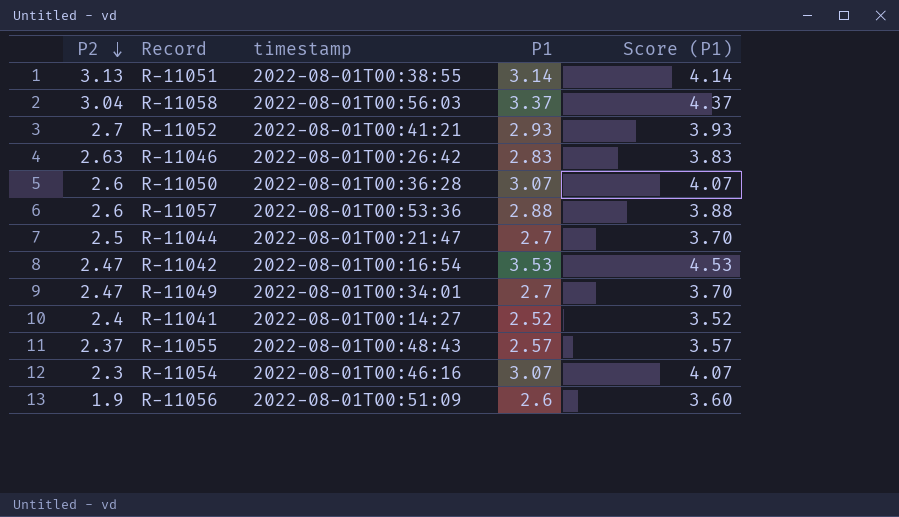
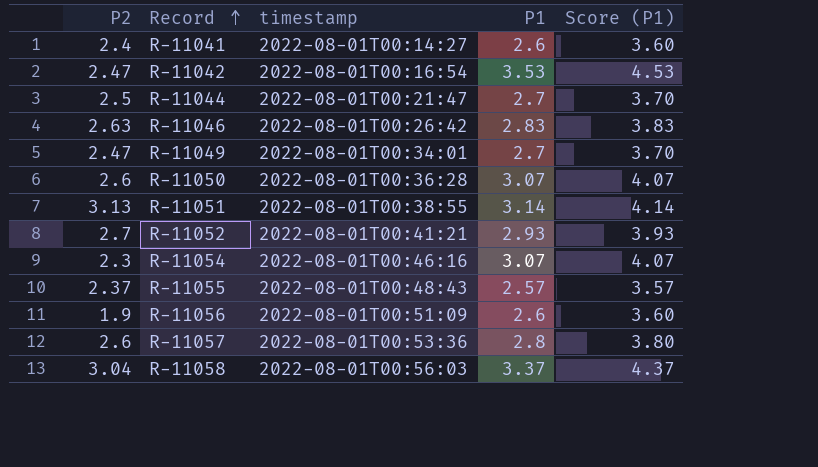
row order: P2 descending -> Record ascending
R-11041 | P1: 2.52 -> 2.6
R-11041 | Score (P1): 3.52 -> 3.60
R-11057 | P1: 2.88 -> 2.8
R-11057 | Score (P1): 3.88 -> 3.80

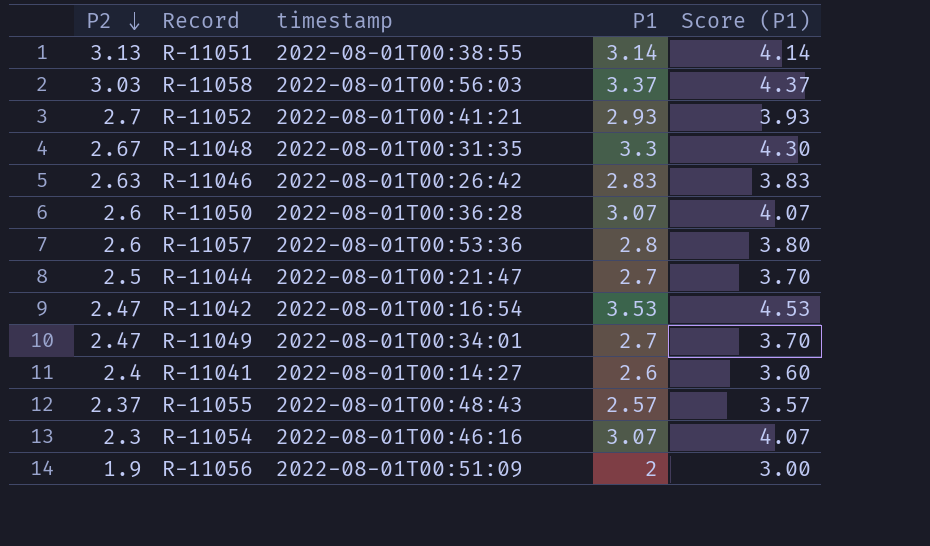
row order: Record ascending -> P2 descending
R-11058 | P2: 3.04 -> 3.03
row R-11048: none -> 2.67 | 2022-08-01T00:31:35 | 3.3 | 4.30
R-11056 | P1: 2.6 -> 2
R-11056 | Score (P1): 3.60 -> 3.00

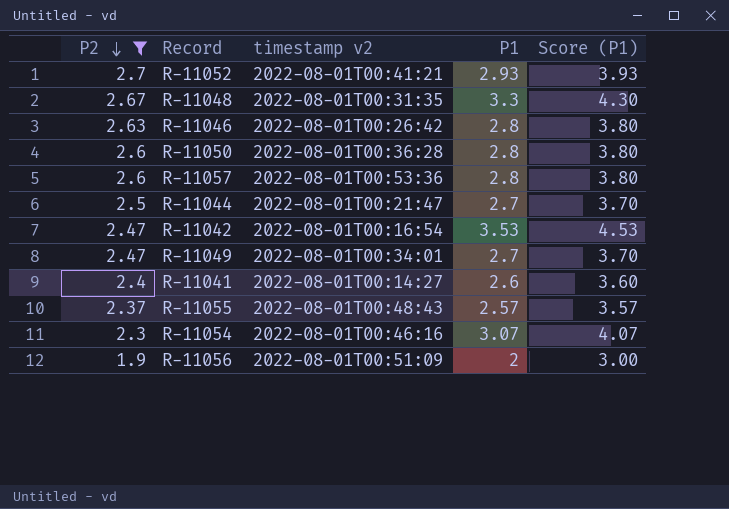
filter: none -> P2 <= 2.7
column name: timestamp -> timestamp v2
R-11046 | P1: 2.83 -> 2.8
R-11046 | Score (P1): 3.83 -> 3.80
R-11050 | P1: 3.07 -> 2.8
R-11050 | Score (P1): 4.07 -> 3.80

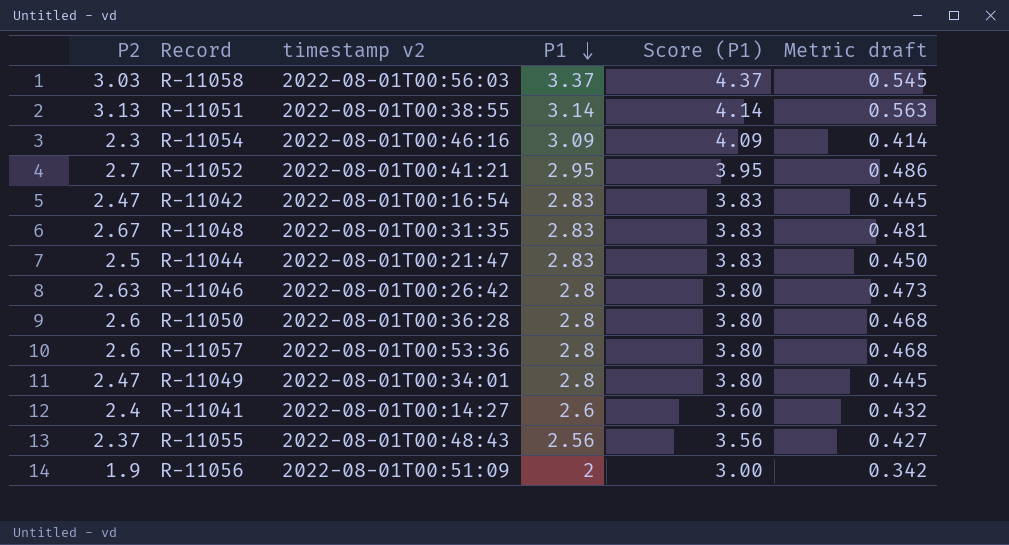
filter: P2 <= 2.7 -> none
row order: P2 descending -> P1 descending
column Metric draft | formula: none -> [P2] * 0.18
R-11054 | P1: 3.07 -> 3.09
R-11054 | Score (P1): 4.07 -> 4.09
R-11052 | P1: 2.93 -> 2.95
R-11052 | Score (P1): 3.93 -> 3.95
R-11042 | P1: 3.53 -> 2.83
R-11042 | Score (P1): 4.53 -> 3.83
R-11048 | P1: 3.3 -> 2.83
R-11048 | Score (P1): 4.30 -> 3.83
R-11044 | P1: 2.7 -> 2.83
R-11044 | Score (P1): 3.70 -> 3.83
R-11049 | P1: 2.7 -> 2.8
R-11049 | Score (P1): 3.70 -> 3.80
R-11055 | P1: 2.57 -> 2.56
R-11055 | Score (P1): 3.57 -> 3.56

